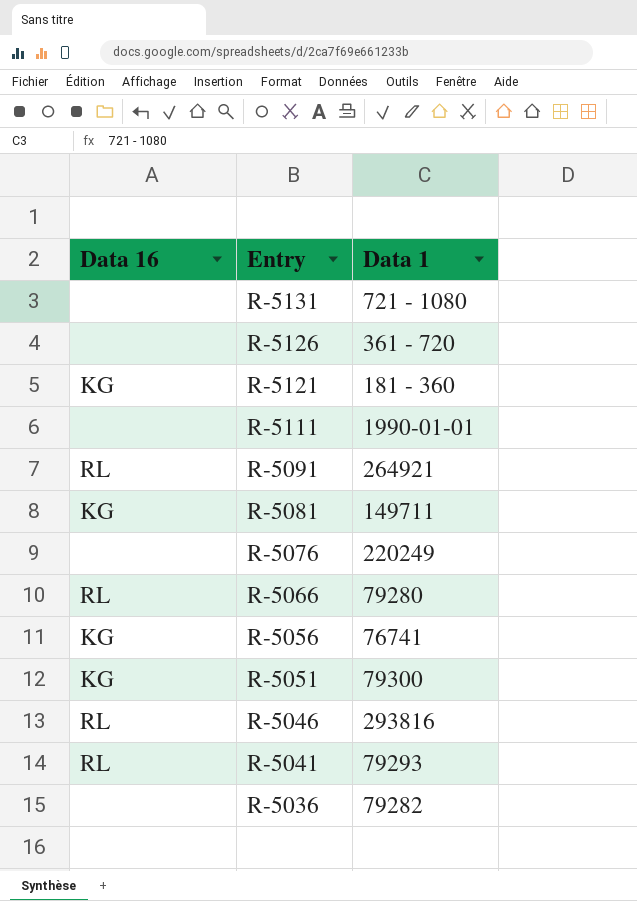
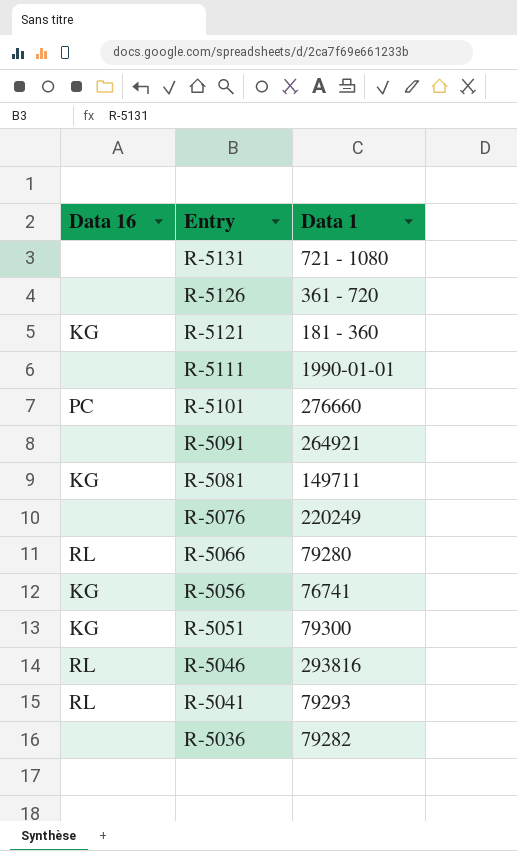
row R-5101: none -> PC | 276660
R-5091 | Data 16: RL -> none

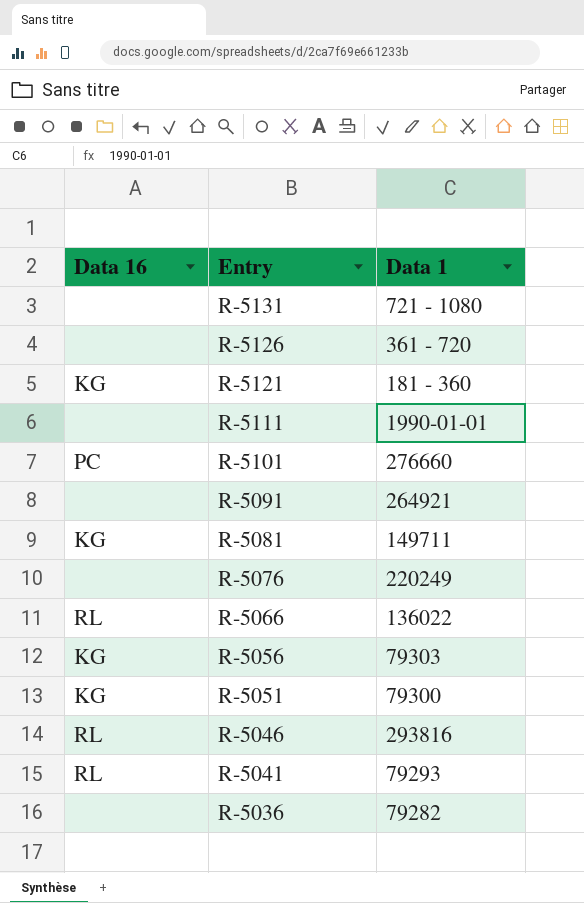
R-5066 | Data 1: 79280 -> 136022
R-5056 | Data 1: 76741 -> 79303

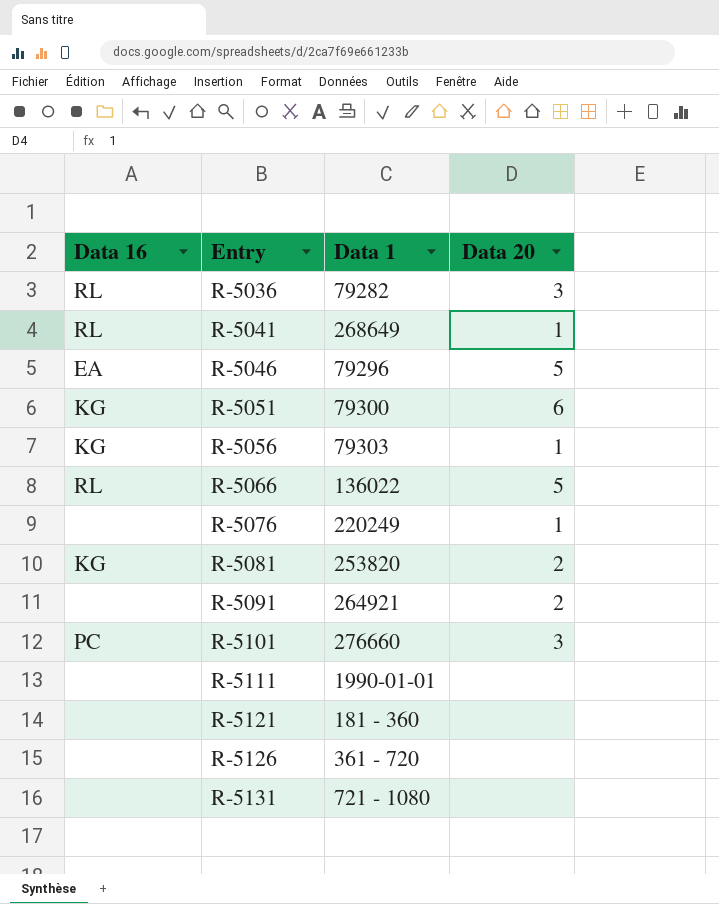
row order: Entry descending -> Entry ascending
column Data 20 | position: none -> 4
R-5036 | Data 16: none -> RL
R-5041 | Data 1: 79293 -> 268649
R-5046 | Data 16: RL -> EA
R-5046 | Data 1: 293816 -> 79296
R-5081 | Data 1: 149711 -> 253820
R-5121 | Data 16: KG -> none

